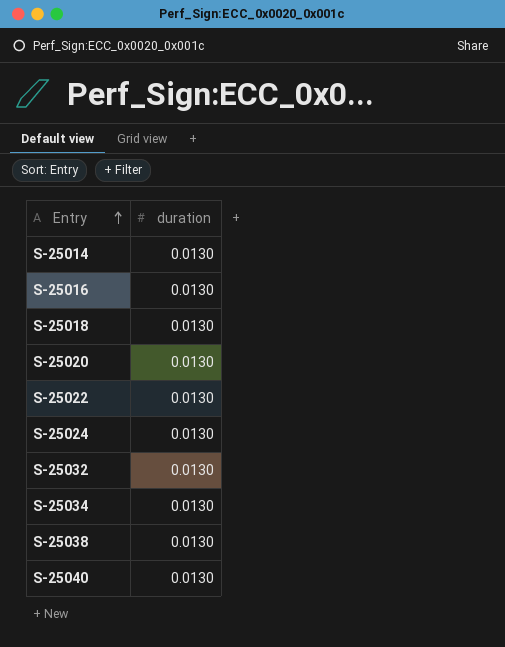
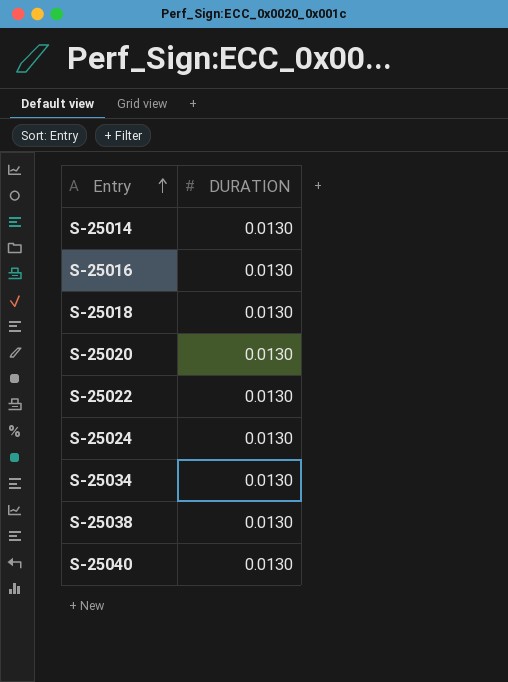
column name: duration -> DURATION
row S-25032: 0.0130 -> none

